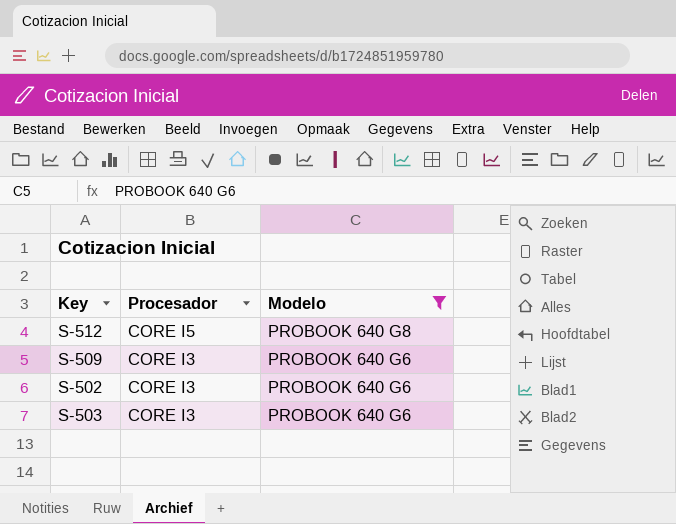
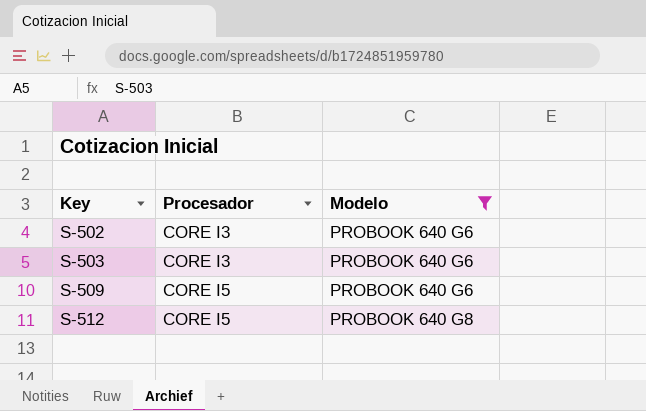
row order: Procesador descending -> Key ascending
S-509 | Procesador: CORE I3 -> CORE I5

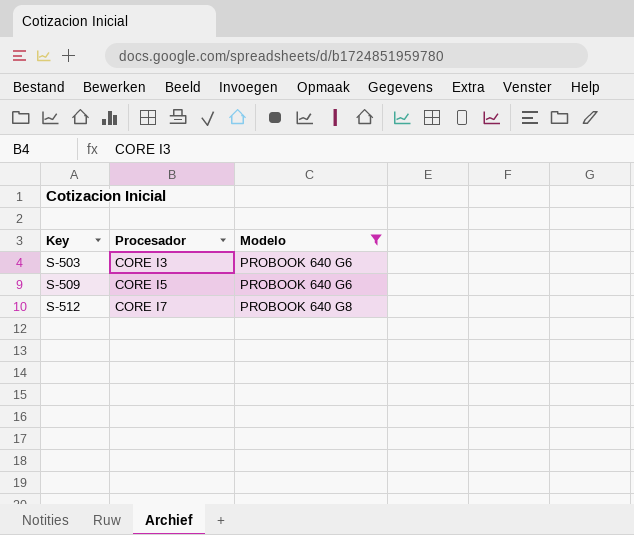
row S-502: CORE I3 | PROBOOK 640 G6 -> none
S-512 | Procesador: CORE I5 -> CORE I7

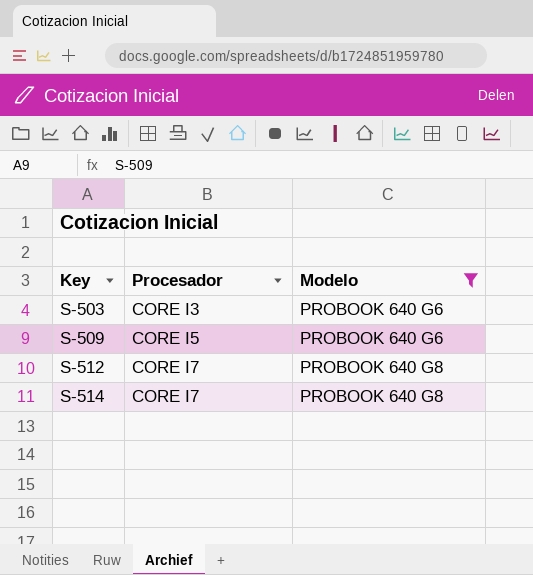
row S-514: none -> CORE I7 | PROBOOK 640 G8

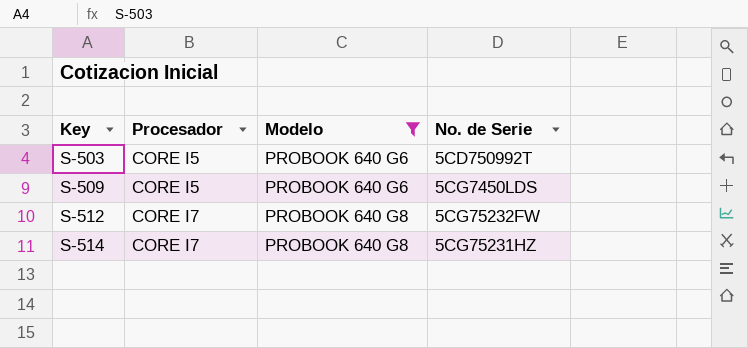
column No. de Serie | position: none -> 4
S-503 | Procesador: CORE I3 -> CORE I5

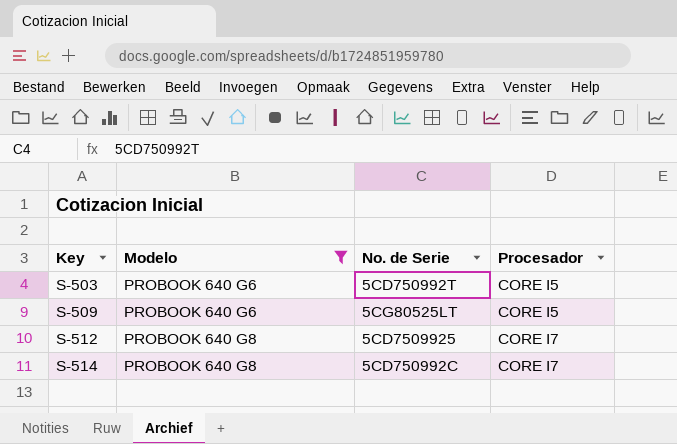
column Procesador | position: 2 -> 4
S-509 | No. de Serie: 5CG7450LDS -> 5CG80525LT
S-512 | No. de Serie: 5CG75232FW -> 5CD7509925
S-514 | No. de Serie: 5CG75231HZ -> 5CD750992C

